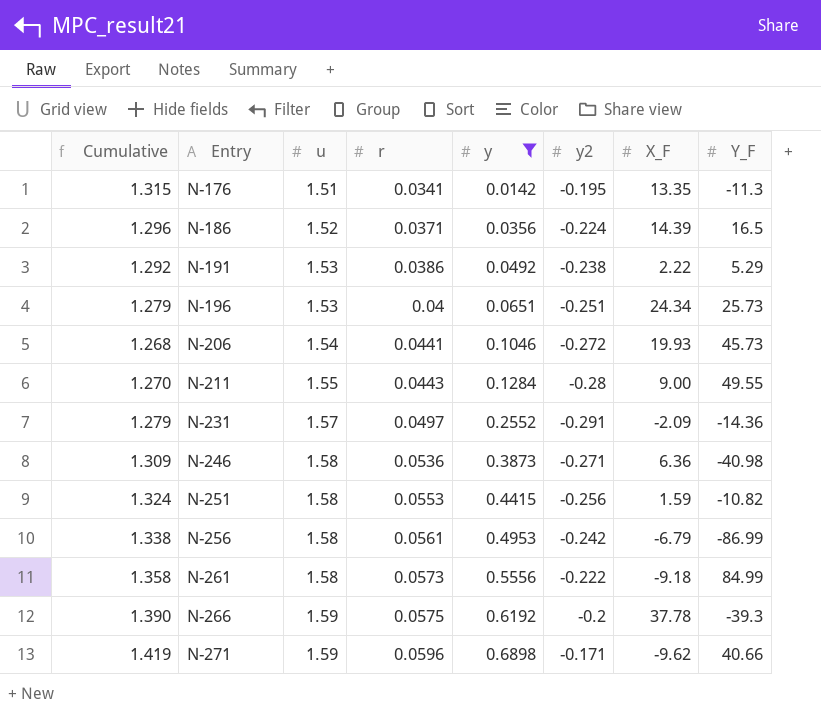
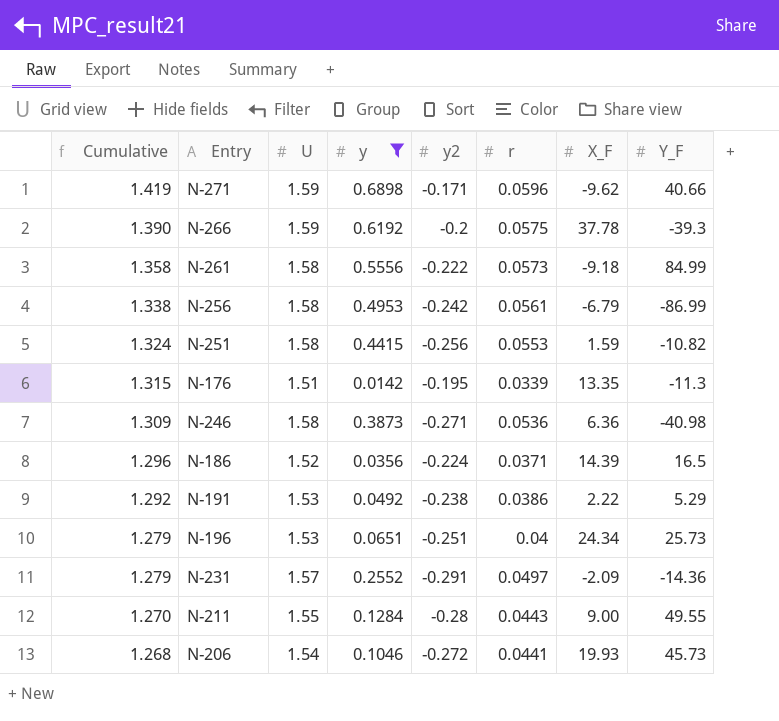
row order: Entry ascending -> Cumulative descending
column name: u -> U
column r | position: 4 -> 6
N-176 | r: 0.0341 -> 0.0339

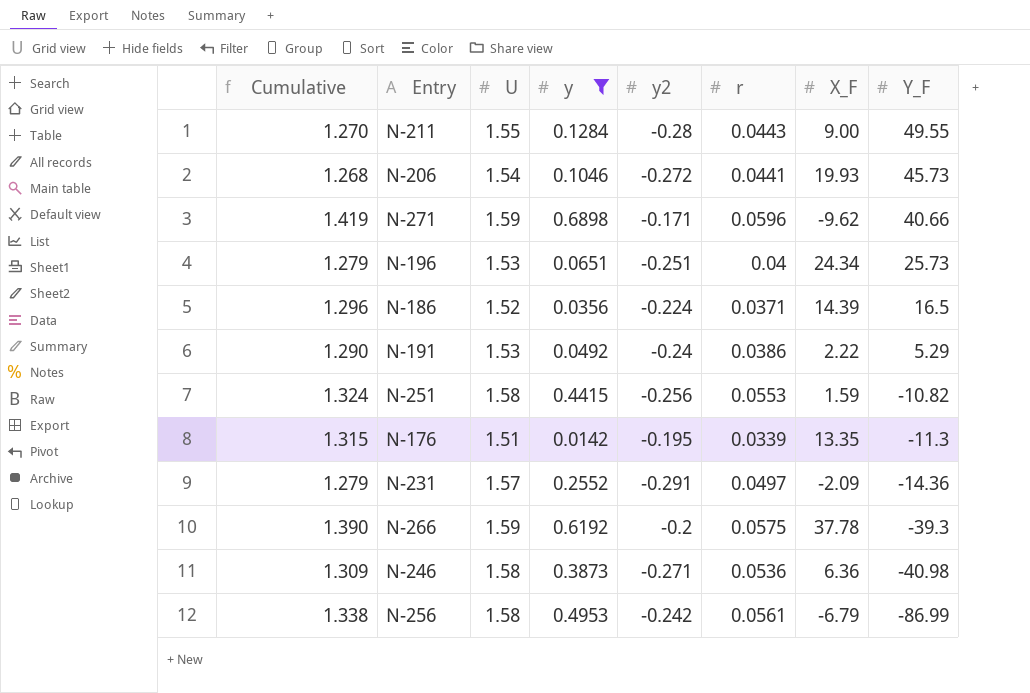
row order: Cumulative descending -> Y_F descending
row N-261: 1.358 | 1.58 | 0.5556 | -0.222 | 0.0573 | -9.18 | 84.99 -> none
N-191 | Cumulative: 1.292 -> 1.290
N-191 | y2: -0.238 -> -0.24

